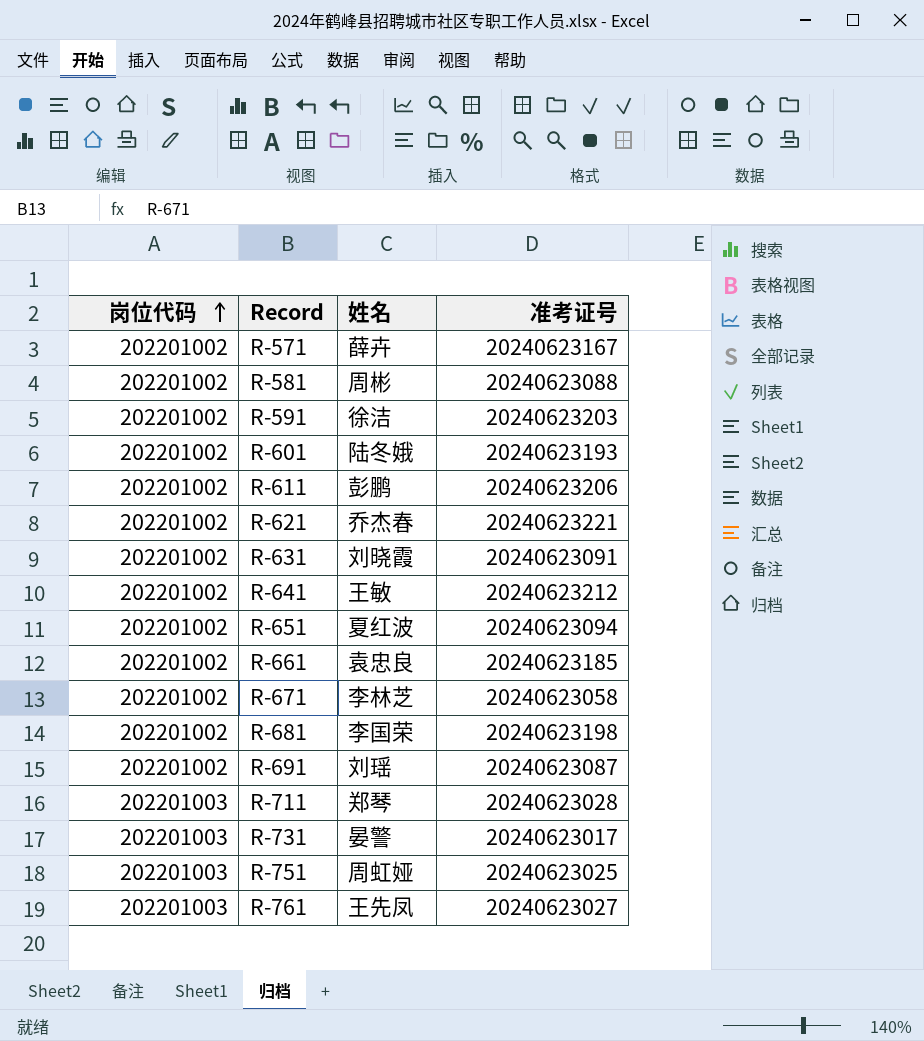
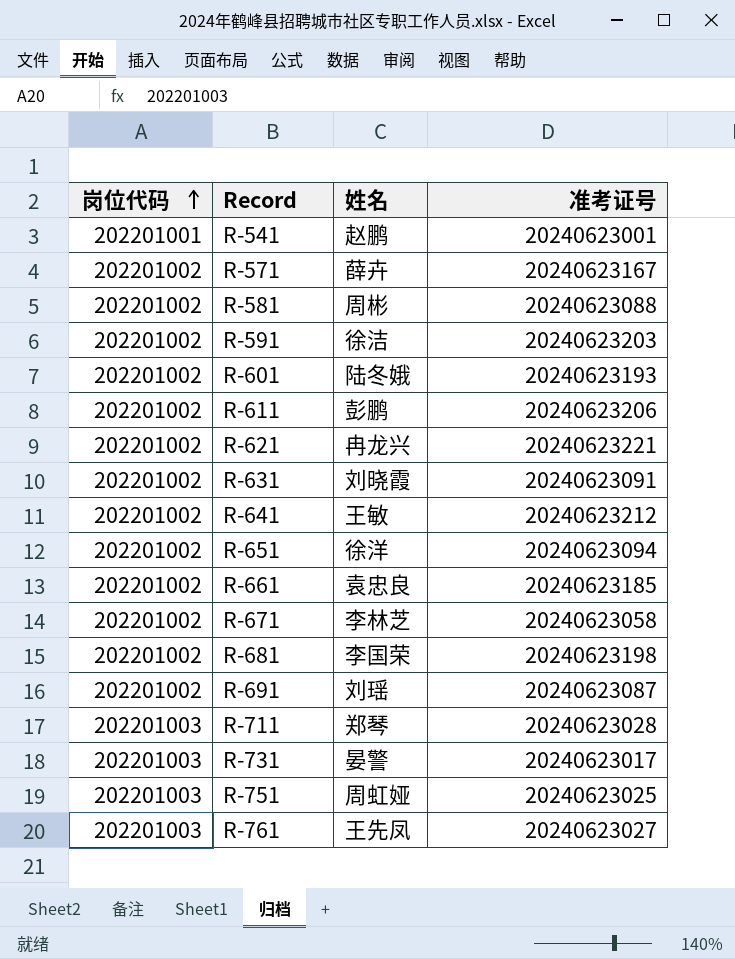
row R-541: none -> 202201001 | 赵鹏 | 20240623001
R-621 | 姓名: 乔杰春 -> 冉龙兴
R-651 | 姓名: 夏红波 -> 徐洋

